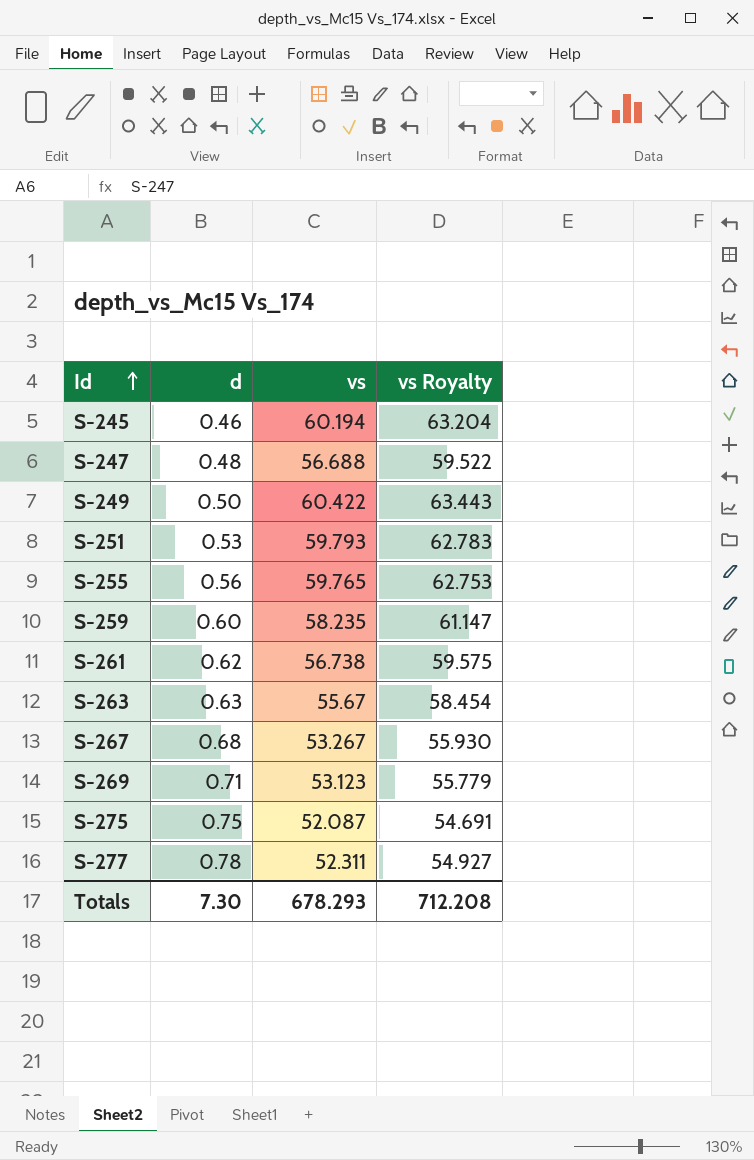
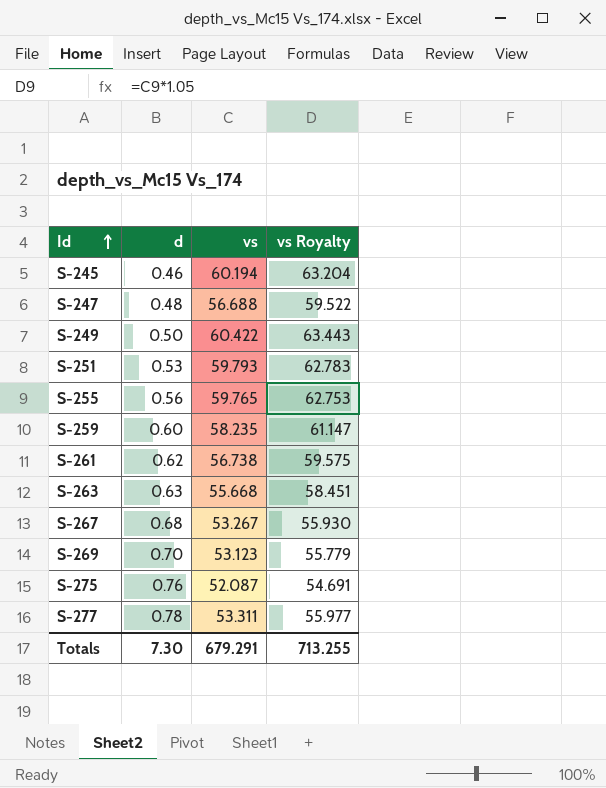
S-263 | vs: 55.67 -> 55.668
S-263 | vs Royalty: 58.454 -> 58.451
S-269 | d: 0.71 -> 0.70
S-275 | d: 0.75 -> 0.76
S-277 | vs: 52.311 -> 53.311
S-277 | vs Royalty: 54.927 -> 55.977
Totals | vs: 678.293 -> 679.291
Totals | vs Royalty: 712.208 -> 713.255

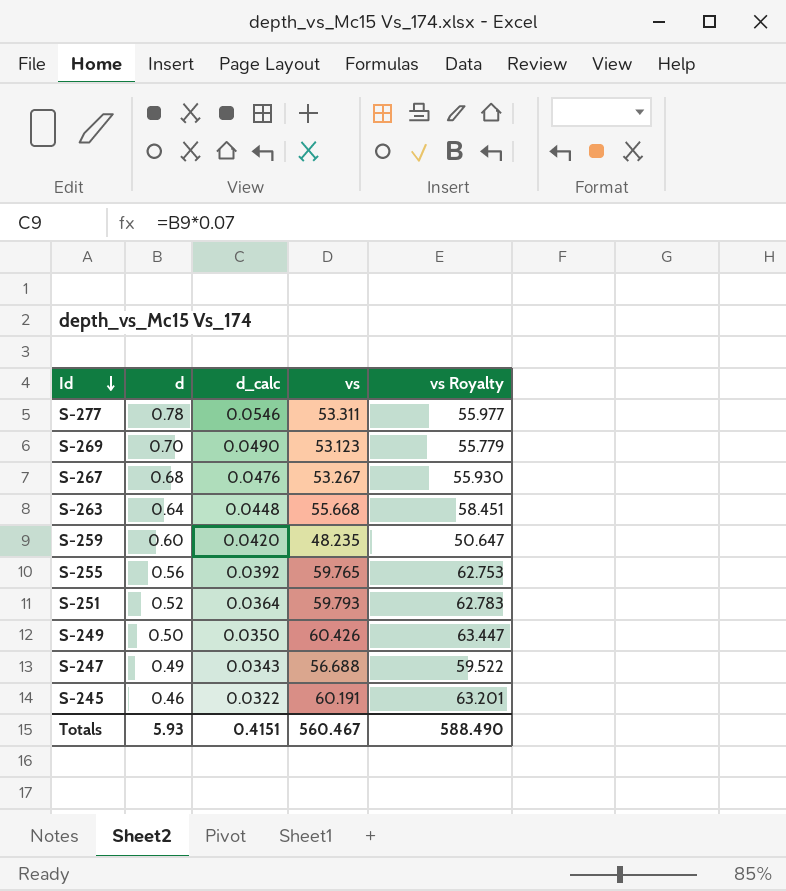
row order: Id ascending -> Id descending
column d_calc | formula: none -> [d] * 0.07
row S-261: 0.62 | 56.738 | 59.575 -> none
row S-275: 0.76 | 52.087 | 54.691 -> none
S-263 | d: 0.63 -> 0.64
S-259 | vs: 58.235 -> 48.235
S-259 | vs Royalty: 61.147 -> 50.647
S-251 | d: 0.53 -> 0.52
S-249 | vs: 60.422 -> 60.426
S-249 | vs Royalty: 63.443 -> 63.447
S-247 | d: 0.48 -> 0.49
S-245 | vs: 60.194 -> 60.191
S-245 | vs Royalty: 63.204 -> 63.201
Totals | d: 7.30 -> 5.93
Totals | vs: 679.291 -> 560.467
Totals | vs Royalty: 713.255 -> 588.490

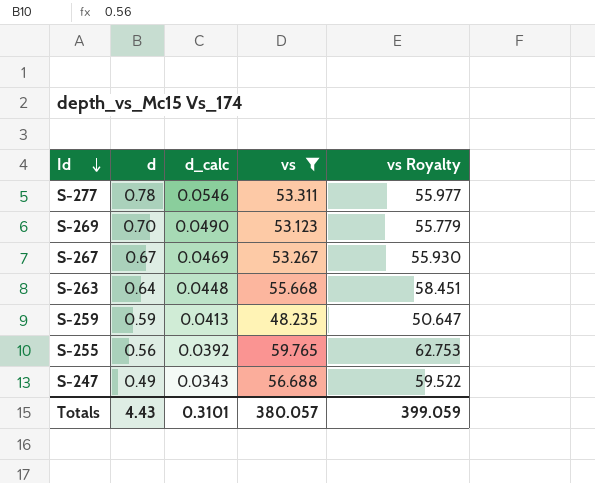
filter: none -> vs <= 59.765
S-267 | d: 0.68 -> 0.67
S-267 | d_calc: 0.0476 -> 0.0469
S-259 | d: 0.60 -> 0.59
S-259 | d_calc: 0.0420 -> 0.0413
Totals | d: 5.93 -> 4.43
Totals | d_calc: 0.4151 -> 0.3101
Totals | vs: 560.467 -> 380.057
Totals | vs Royalty: 588.490 -> 399.059

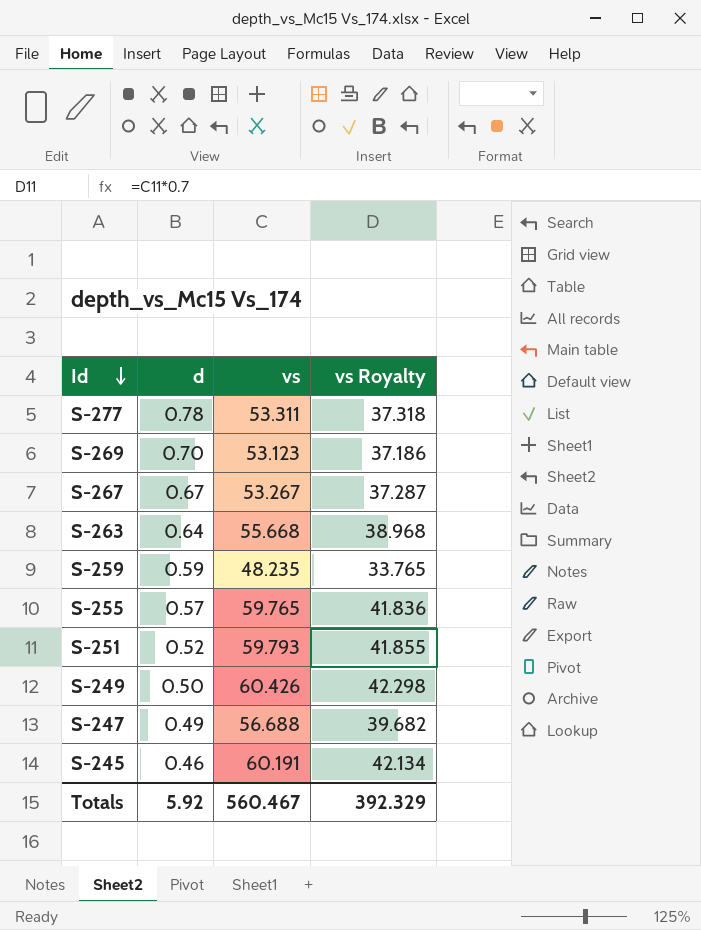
filter: vs <= 59.765 -> none
column d_calc | formula: [d] * 0.07 -> none
column vs Royalty | formula: [vs] * 1.05 -> [vs] * 0.7
S-255 | d: 0.56 -> 0.57
Totals | d: 4.43 -> 5.92
Totals | vs: 380.057 -> 560.467
Totals | vs Royalty: 399.059 -> 392.329

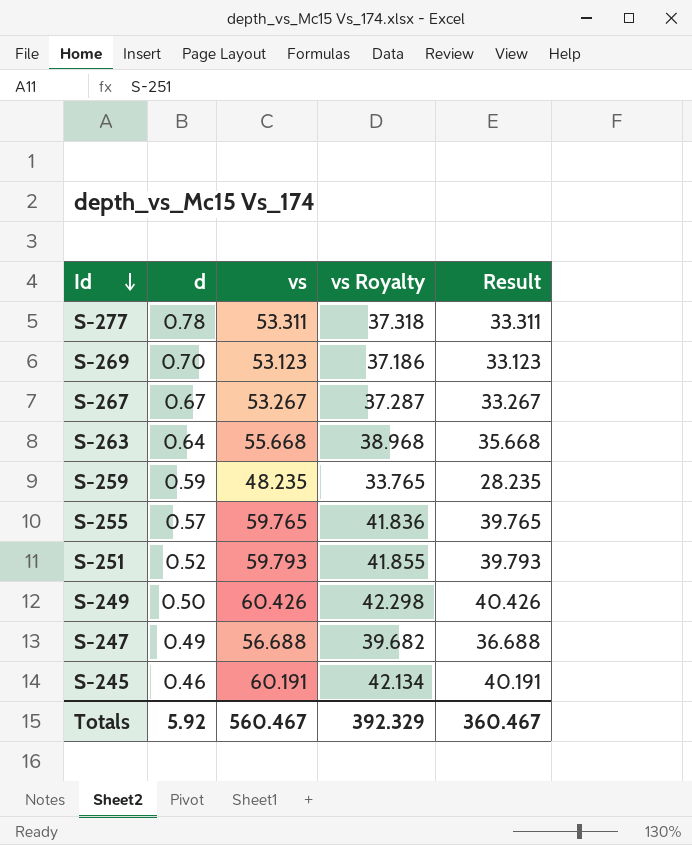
column Result | formula: none -> [vs] - 20

